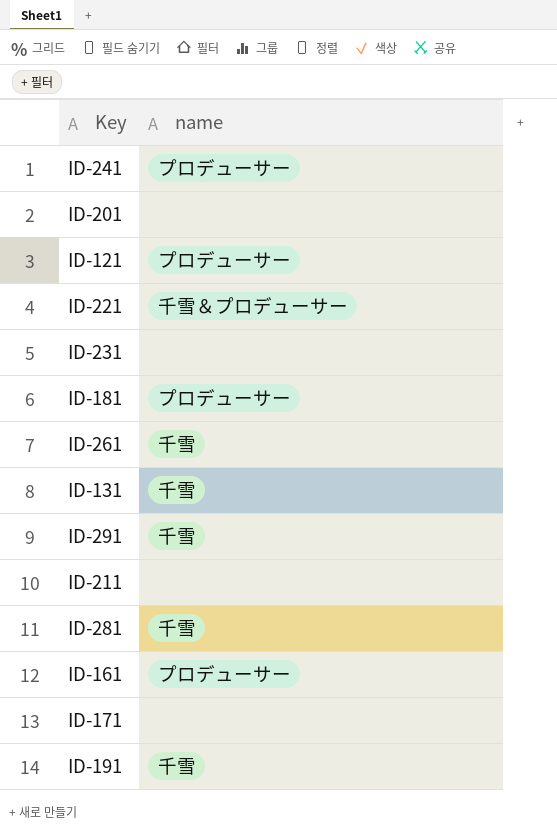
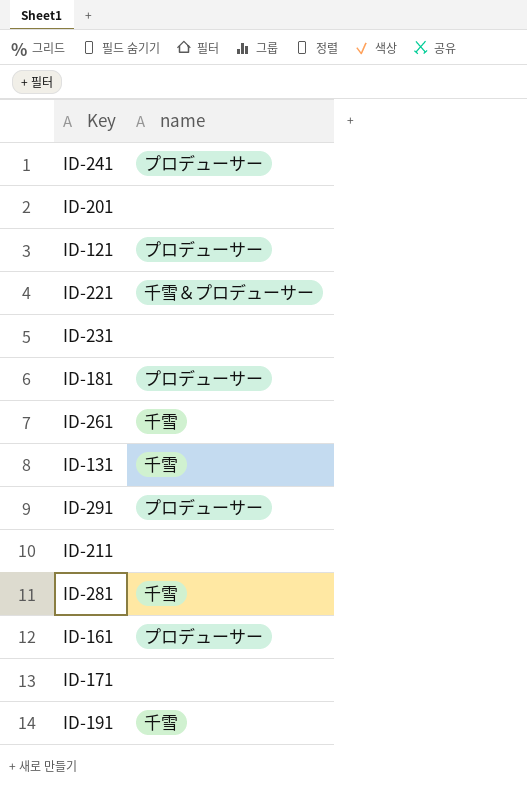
ID-291 | name: 千雪 -> プロデューサー

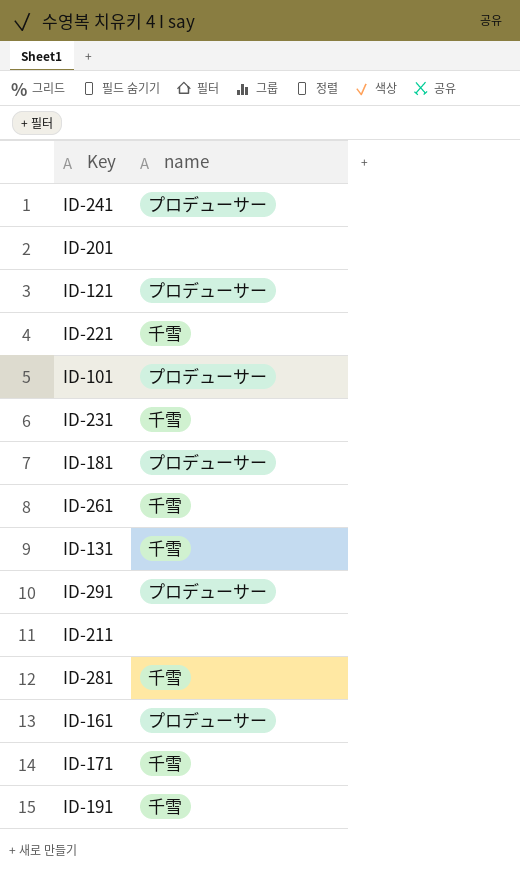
ID-221 | name: 千雪＆プロデューサー -> 千雪
row ID-101: none -> プロデューサー
ID-231 | name: none -> 千雪
ID-171 | name: none -> 千雪

